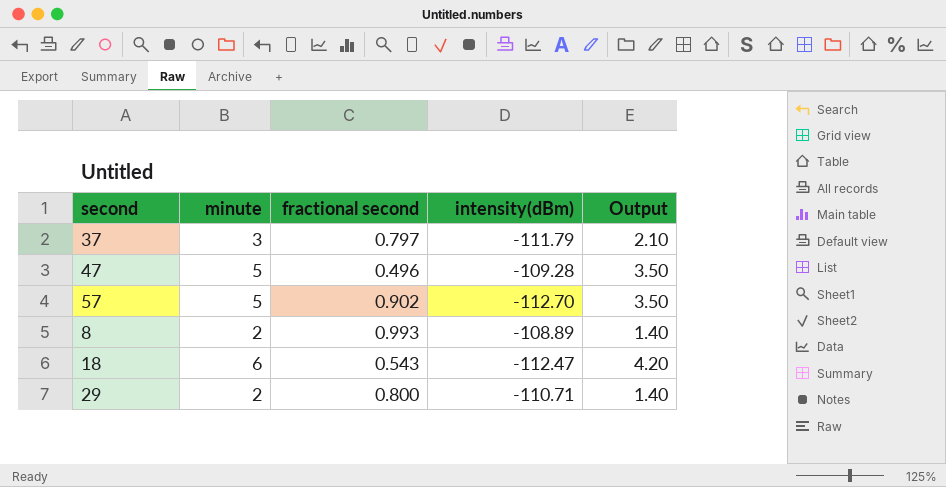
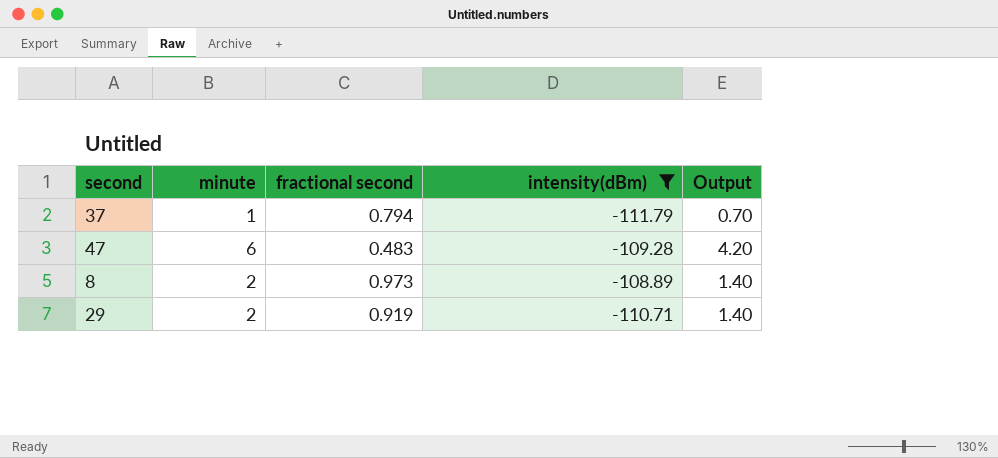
filter: none -> intensity(dBm) >= -111.79
37 | minute: 3 -> 1
37 | fractional second: 0.797 -> 0.794
37 | Output: 2.10 -> 0.70
47 | minute: 5 -> 6
47 | fractional second: 0.496 -> 0.483
47 | Output: 3.50 -> 4.20
8 | fractional second: 0.993 -> 0.973
29 | fractional second: 0.800 -> 0.919

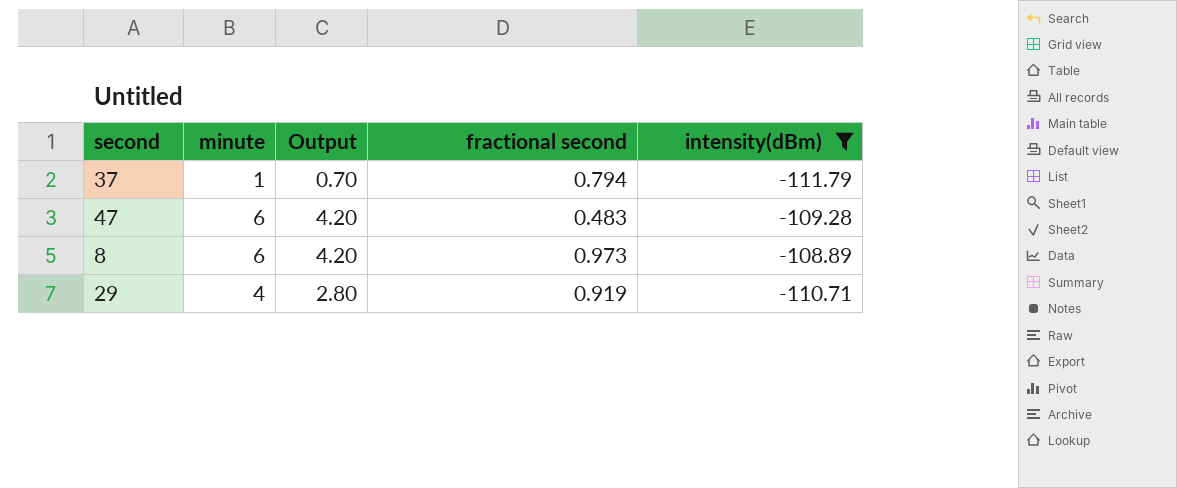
column Output | position: 5 -> 3
8 | minute: 2 -> 6
8 | Output: 1.40 -> 4.20
29 | minute: 2 -> 4
29 | Output: 1.40 -> 2.80

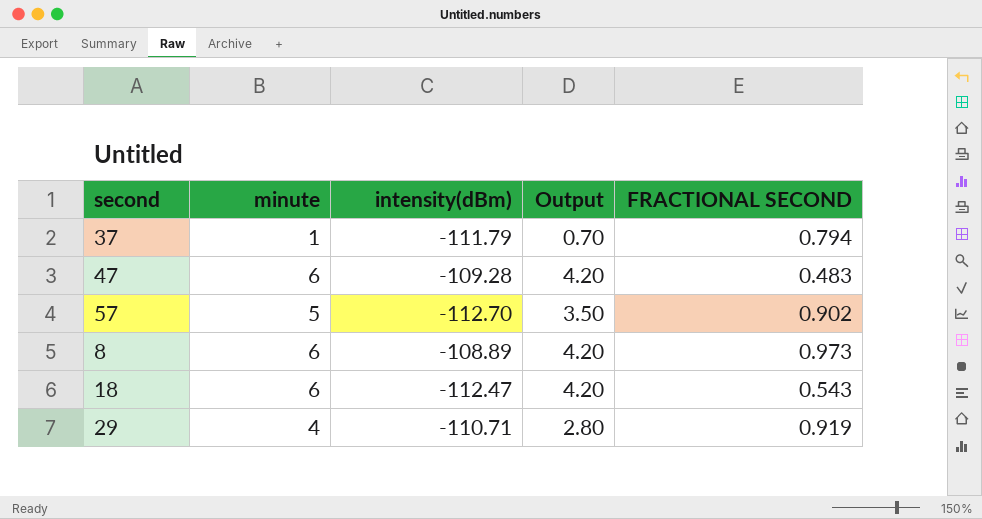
filter: intensity(dBm) >= -111.79 -> none
column intensity(dBm) | position: 5 -> 3
column name: fractional second -> FRACTIONAL SECOND

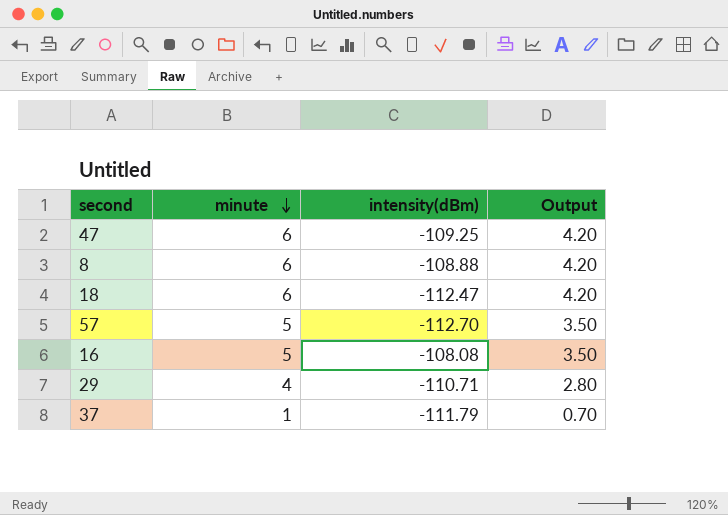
row order: none -> minute descending
column FRACTIONAL SECOND | position: 5 -> none
47 | intensity(dBm): -109.28 -> -109.25
8 | intensity(dBm): -108.89 -> -108.88
row 16: none -> 5 | -108.08 | 3.50

